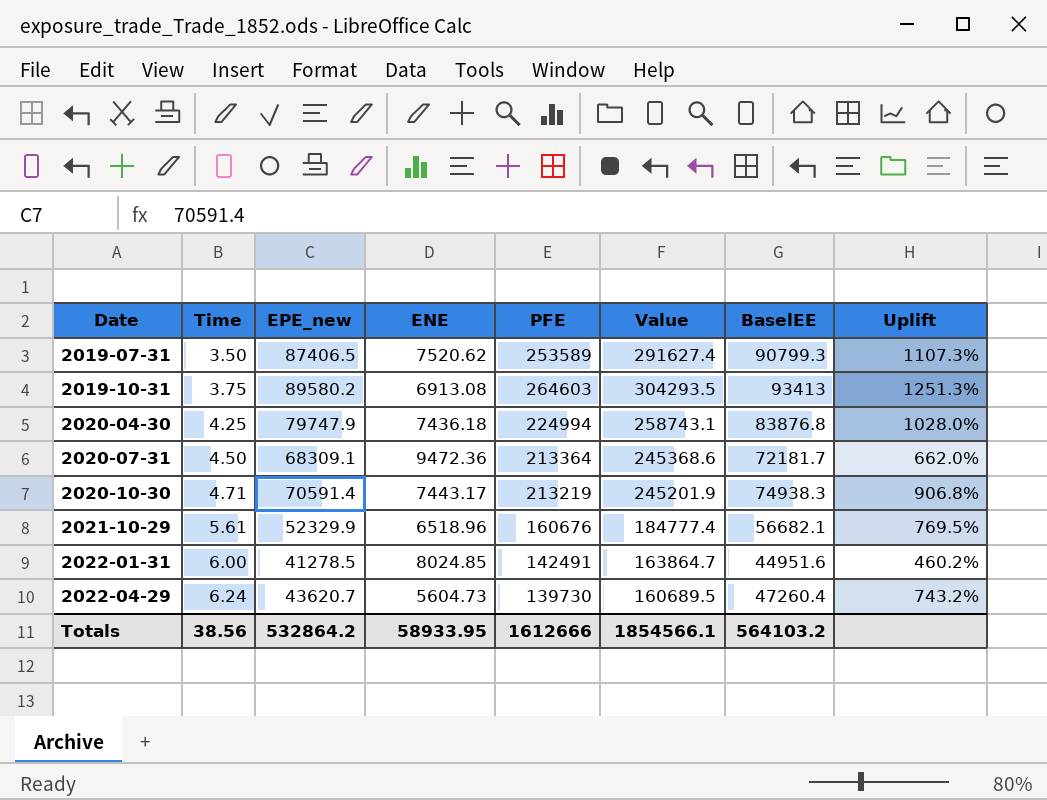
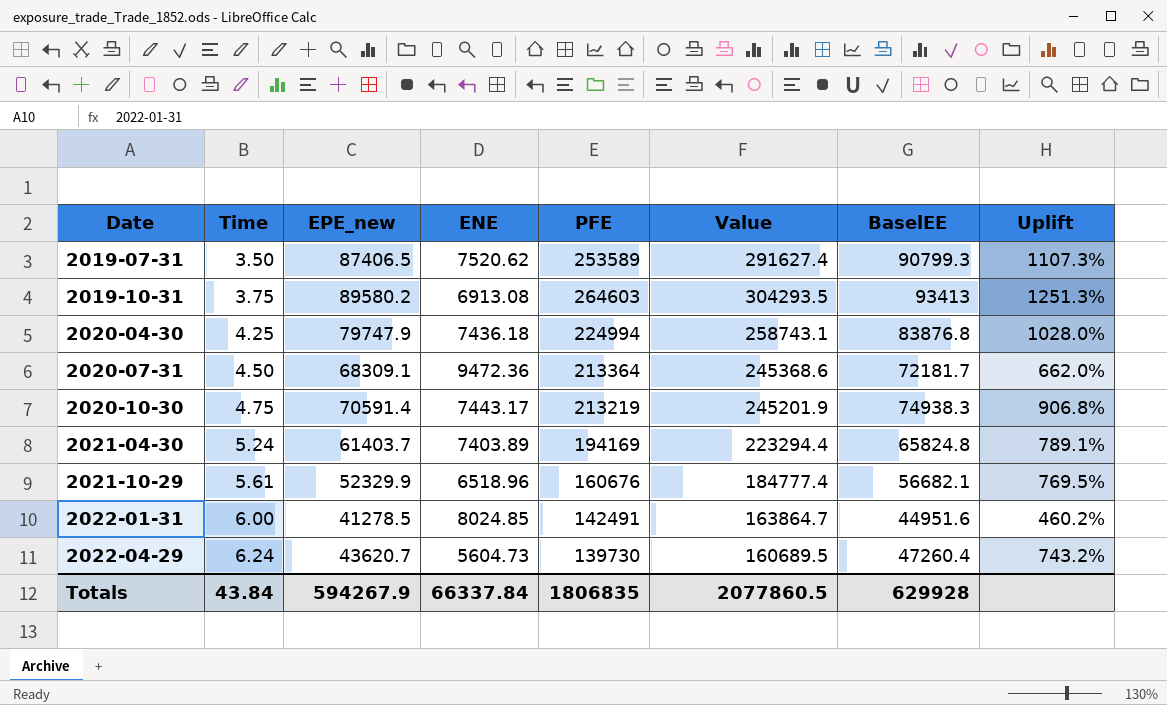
2020-10-30 | Time: 4.71 -> 4.75
row 2021-04-30: none -> 5.24 | 61403.7 | 7403.89 | 194169 | 223294.4 | 65824.8 | 789.1%
Totals | Time: 38.56 -> 43.84
Totals | EPE_new: 532864.2 -> 594267.9
Totals | ENE: 58933.95 -> 66337.84
Totals | PFE: 1612666 -> 1806835
Totals | Value: 1854566.1 -> 2077860.5
Totals | BaselEE: 564103.2 -> 629928

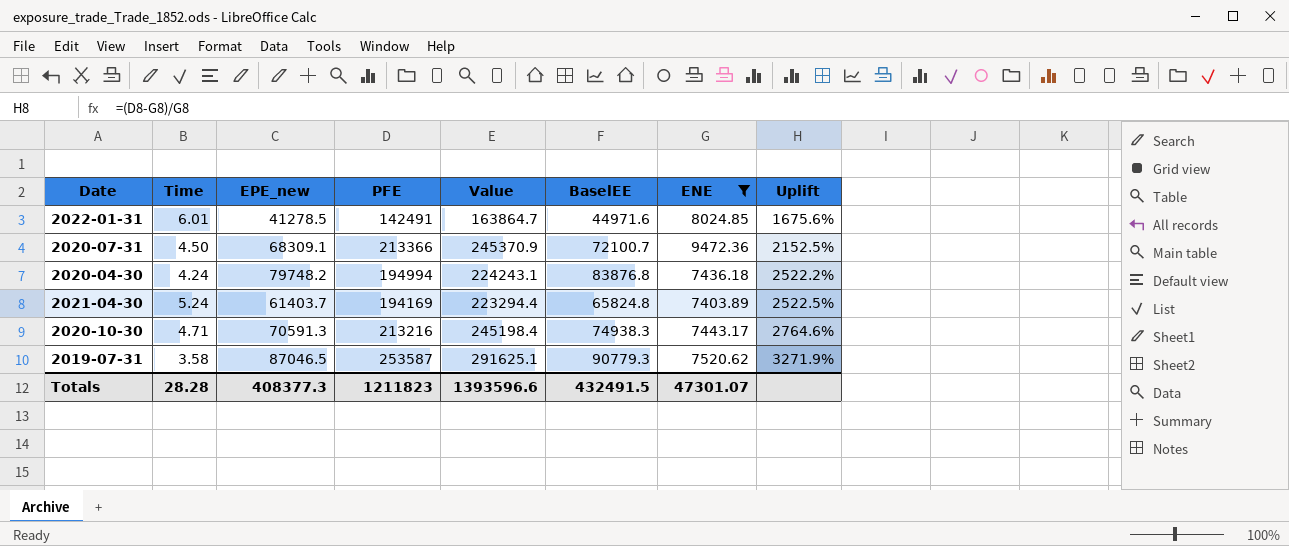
filter: none -> ENE >= 7403.89
row order: Date ascending -> Uplift ascending
column ENE | position: 4 -> 7
column Uplift | formula: ([BaselEE] - [ENE]) / [ENE] -> ([PFE] - [ENE]) / [ENE]
2022-01-31 | Time: 6.00 -> 6.01
2022-01-31 | BaselEE: 44951.6 -> 44971.6
2020-07-31 | PFE: 213364 -> 213366
2020-07-31 | Value: 245368.6 -> 245370.9
2020-07-31 | BaselEE: 72181.7 -> 72100.7
2020-04-30 | Time: 4.25 -> 4.24
2020-04-30 | EPE_new: 79747.9 -> 79748.2
2020-04-30 | PFE: 224994 -> 194994
2020-04-30 | Value: 258743.1 -> 224243.1
2020-10-30 | Time: 4.75 -> 4.71
2020-10-30 | EPE_new: 70591.4 -> 70591.3
2020-10-30 | PFE: 213219 -> 213216
2020-10-30 | Value: 245201.9 -> 245198.4
2019-07-31 | Time: 3.50 -> 3.58
2019-07-31 | EPE_new: 87406.5 -> 87046.5
2019-07-31 | PFE: 253589 -> 253587
2019-07-31 | Value: 291627.4 -> 291625.1
2019-07-31 | BaselEE: 90799.3 -> 90779.3
Totals | Time: 43.84 -> 28.28
Totals | EPE_new: 594267.9 -> 408377.3
Totals | PFE: 1806835 -> 1211823
Totals | Value: 2077860.5 -> 1393596.6
Totals | BaselEE: 629928 -> 432491.5
Totals | ENE: 66337.84 -> 47301.07

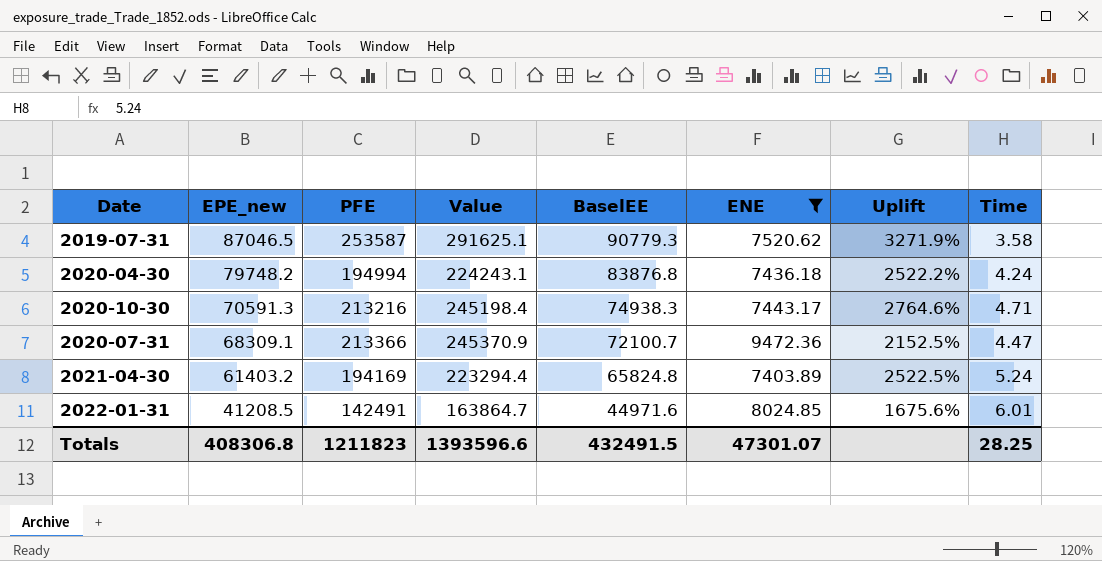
row order: Uplift ascending -> EPE_new descending
column Time | position: 2 -> 8
2020-07-31 | Time: 4.50 -> 4.47
2021-04-30 | EPE_new: 61403.7 -> 61403.2
2022-01-31 | EPE_new: 41278.5 -> 41208.5
Totals | EPE_new: 408377.3 -> 408306.8
Totals | Time: 28.28 -> 28.25

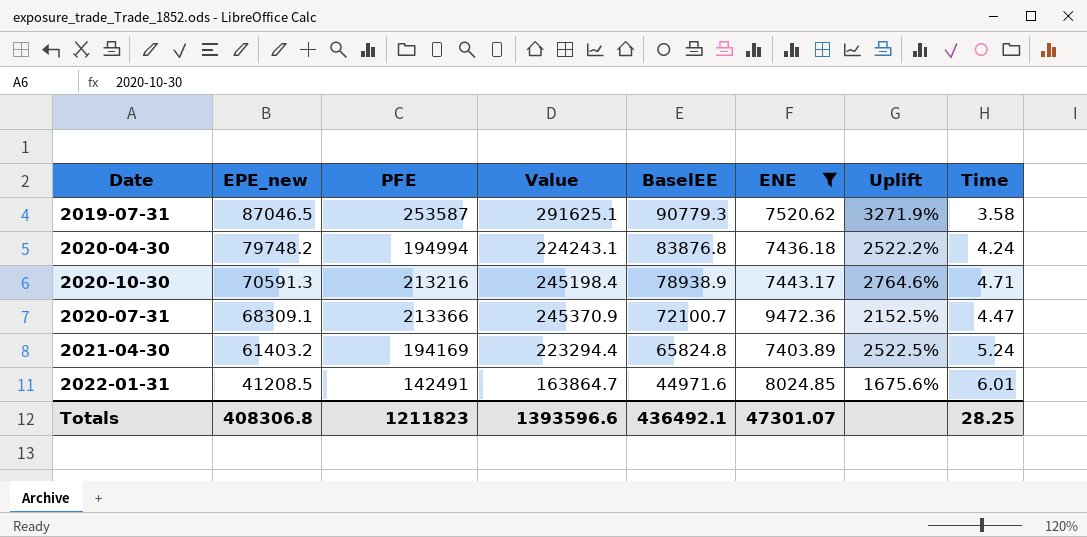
2020-10-30 | BaselEE: 74938.3 -> 78938.9
Totals | BaselEE: 432491.5 -> 436492.1

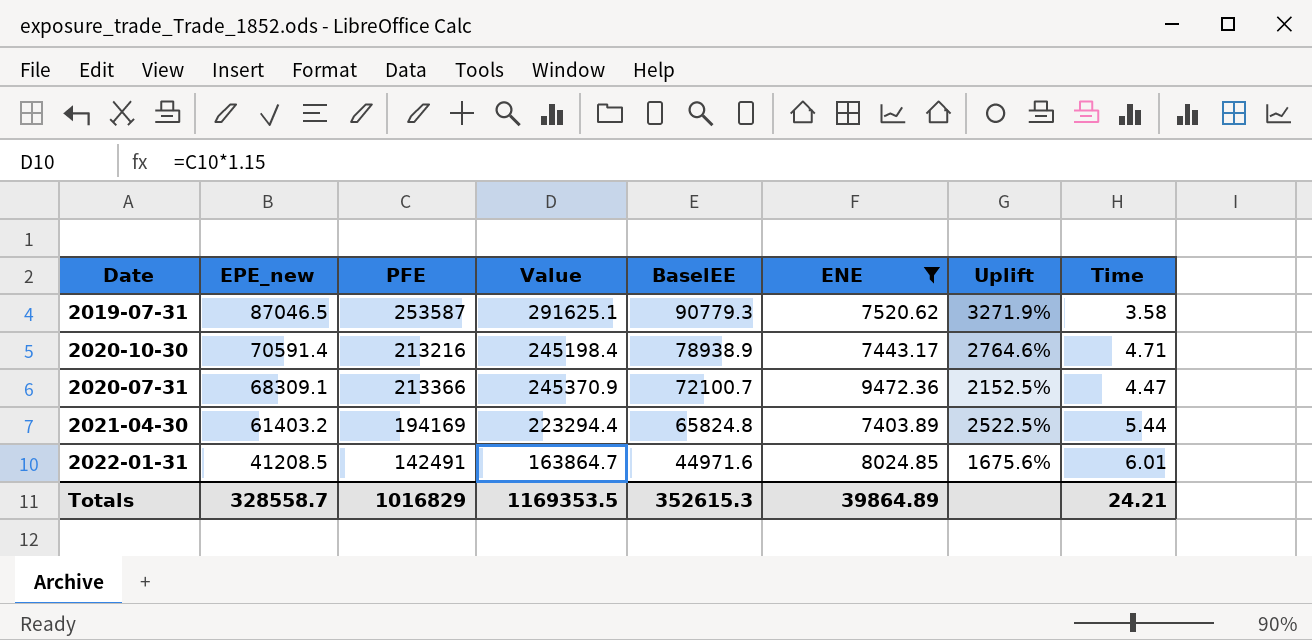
row 2020-04-30: 79748.2 | 194994 | 224243.1 | 83876.8 | 7436.18 | 2522.2% | 4.24 -> none
2020-10-30 | EPE_new: 70591.3 -> 70591.4
2021-04-30 | Time: 5.24 -> 5.44
Totals | EPE_new: 408306.8 -> 328558.7
Totals | PFE: 1211823 -> 1016829
Totals | Value: 1393596.6 -> 1169353.5
Totals | BaselEE: 436492.1 -> 352615.3
Totals | ENE: 47301.07 -> 39864.89
Totals | Time: 28.25 -> 24.21

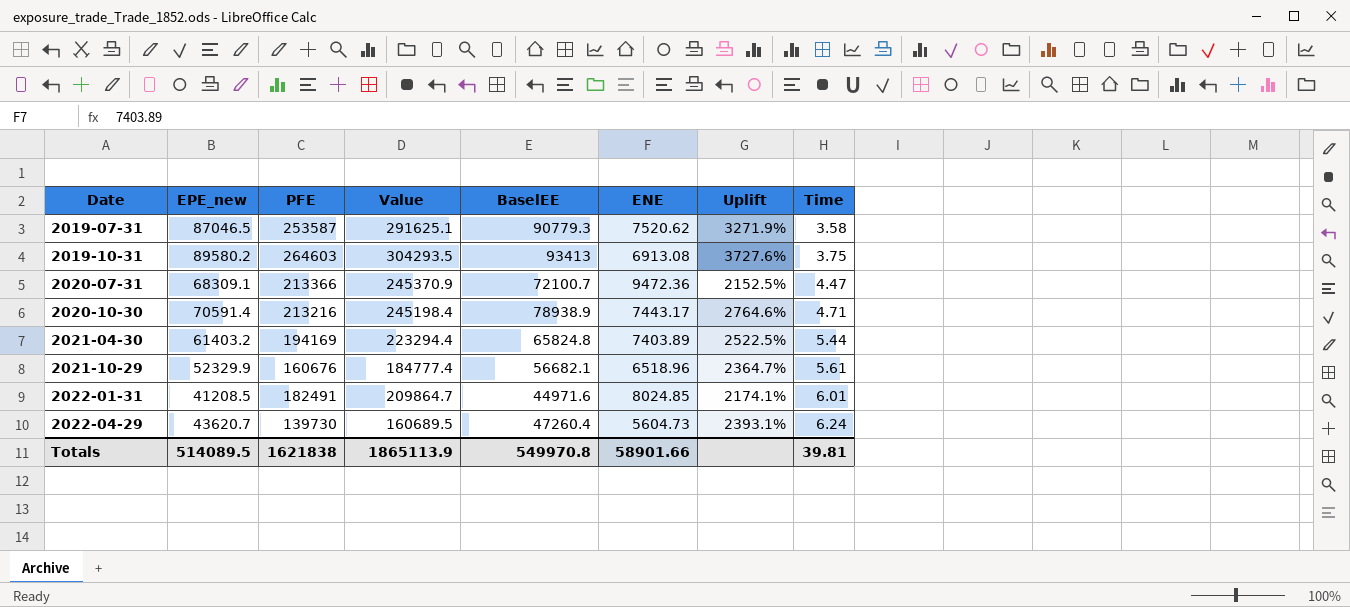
filter: ENE >= 7403.89 -> none
row order: EPE_new descending -> Date ascending
2022-01-31 | PFE: 142491 -> 182491
2022-01-31 | Value: 163864.7 -> 209864.7
2022-01-31 | Uplift: 1675.6% -> 2174.1%
Totals | EPE_new: 328558.7 -> 514089.5
Totals | PFE: 1016829 -> 1621838
Totals | Value: 1169353.5 -> 1865113.9
Totals | BaselEE: 352615.3 -> 549970.8
Totals | ENE: 39864.89 -> 58901.66
Totals | Time: 24.21 -> 39.81

